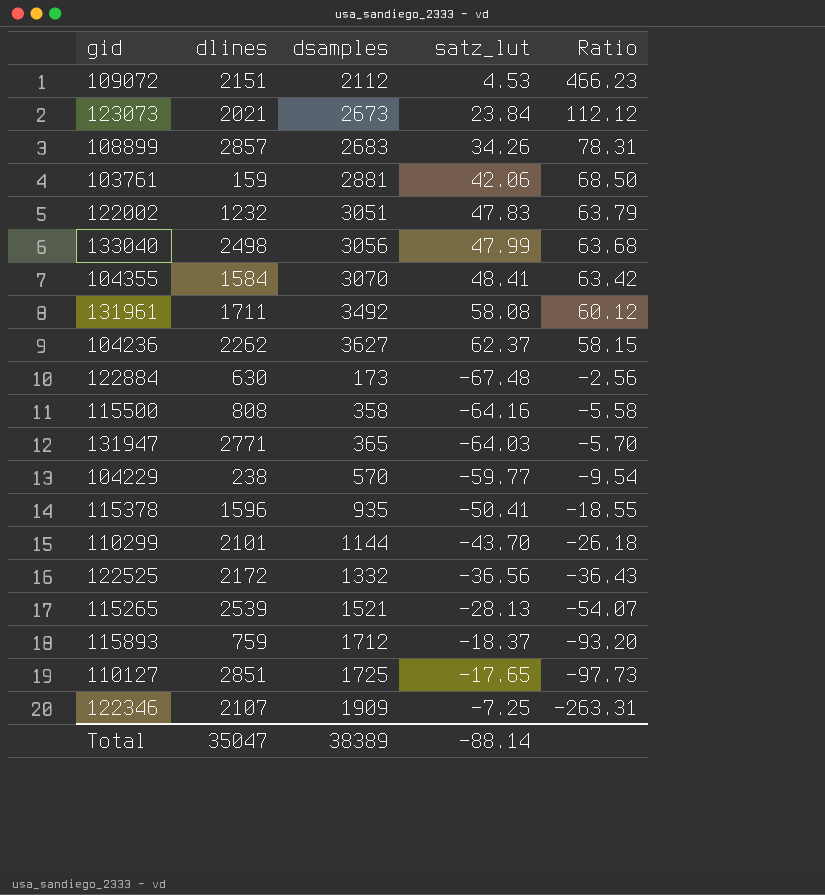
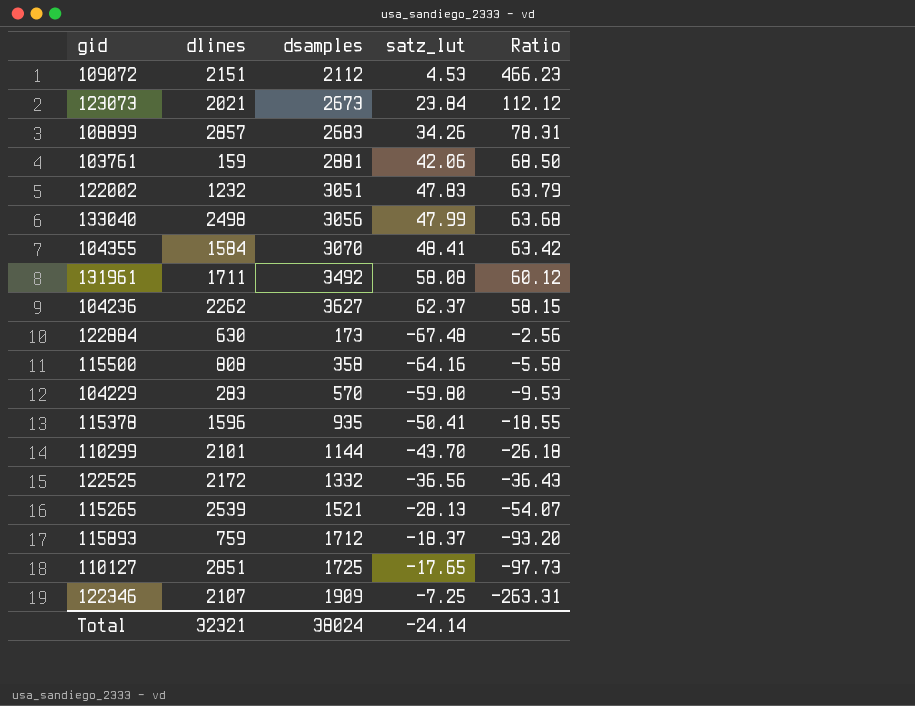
row 131947: 2771 | 365 | -64.03 | -5.70 -> none
104229 | dlines: 238 -> 283
104229 | satz_lut: -59.77 -> -59.80
104229 | Ratio: -9.54 -> -9.53
Total | dlines: 35047 -> 32321
Total | dsamples: 38389 -> 38024
Total | satz_lut: -88.14 -> -24.14

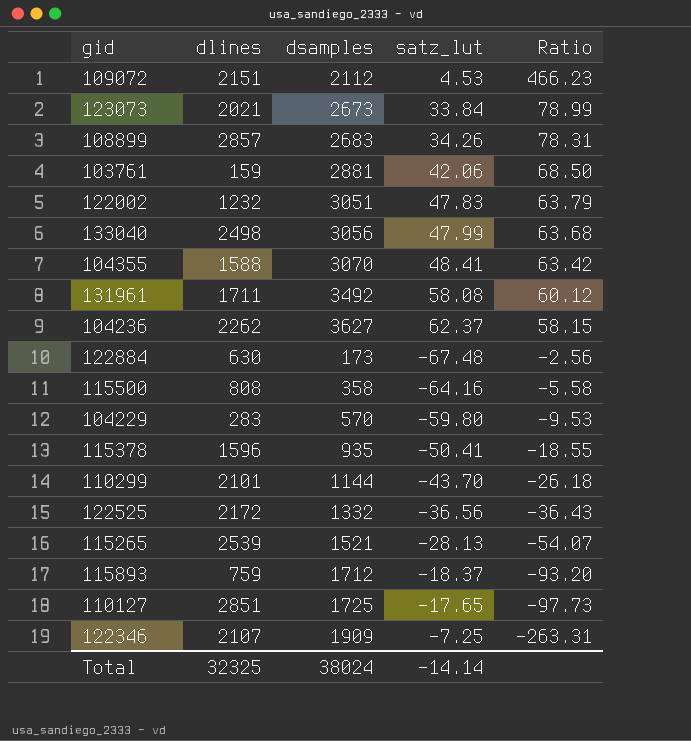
123073 | satz_lut: 23.84 -> 33.84
123073 | Ratio: 112.12 -> 78.99
104355 | dlines: 1584 -> 1588
Total | dlines: 32321 -> 32325
Total | satz_lut: -24.14 -> -14.14

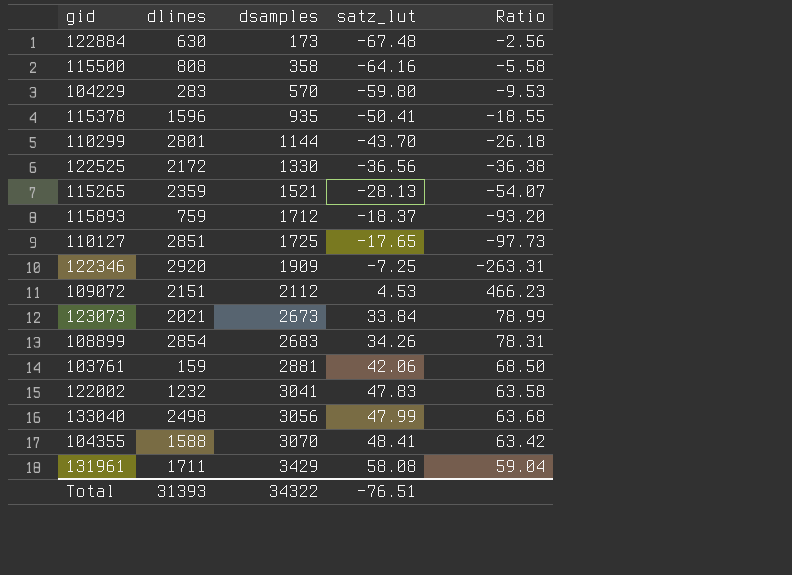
row order: Ratio descending -> dsamples ascending
row 104236: 2262 | 3627 | 62.37 | 58.15 -> none
110299 | dlines: 2101 -> 2801
122525 | dsamples: 1332 -> 1330
122525 | Ratio: -36.43 -> -36.38
115265 | dlines: 2539 -> 2359
122346 | dlines: 2107 -> 2920
108899 | dlines: 2857 -> 2854
122002 | dsamples: 3051 -> 3041
122002 | Ratio: 63.79 -> 63.58
131961 | dsamples: 3492 -> 3429
131961 | Ratio: 60.12 -> 59.04
Total | dlines: 32325 -> 31393
Total | dsamples: 38024 -> 34322
Total | satz_lut: -14.14 -> -76.51

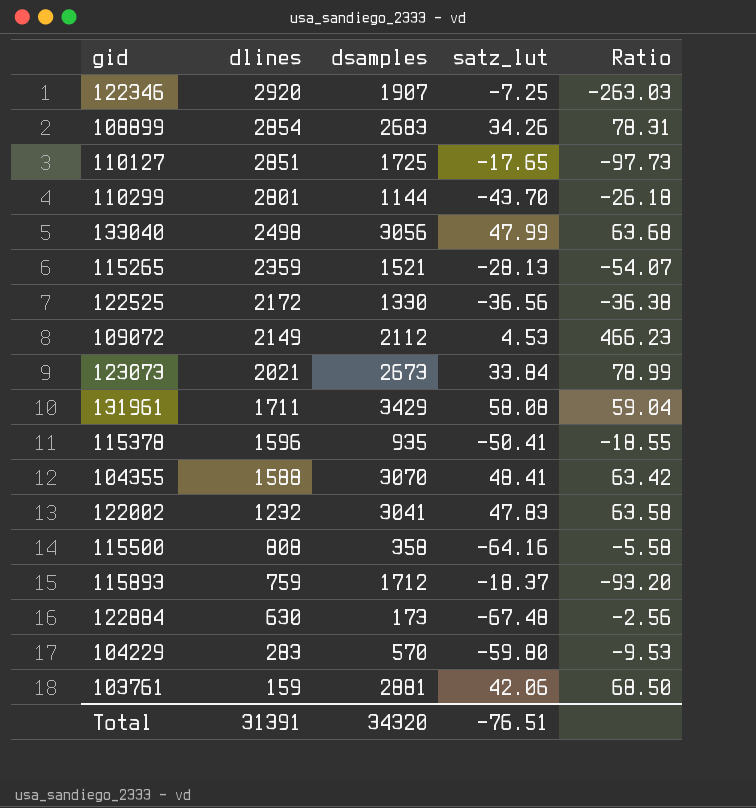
row order: dsamples ascending -> dlines descending
122346 | dsamples: 1909 -> 1907
122346 | Ratio: -263.31 -> -263.03
109072 | dlines: 2151 -> 2149
Total | dlines: 31393 -> 31391
Total | dsamples: 34322 -> 34320

